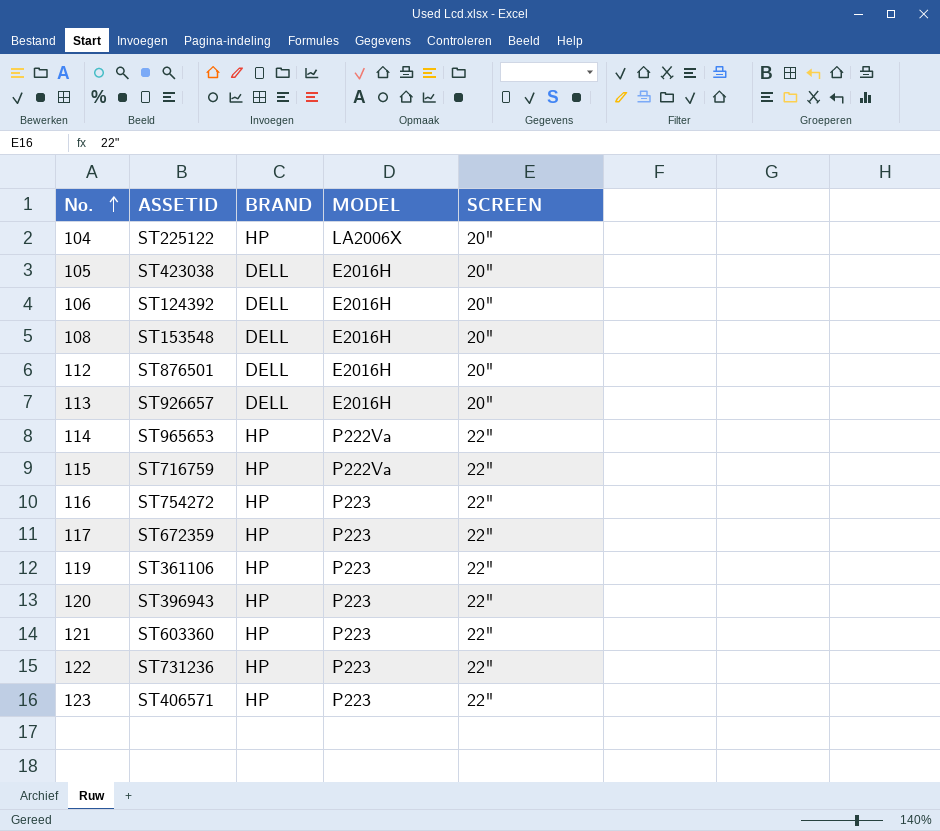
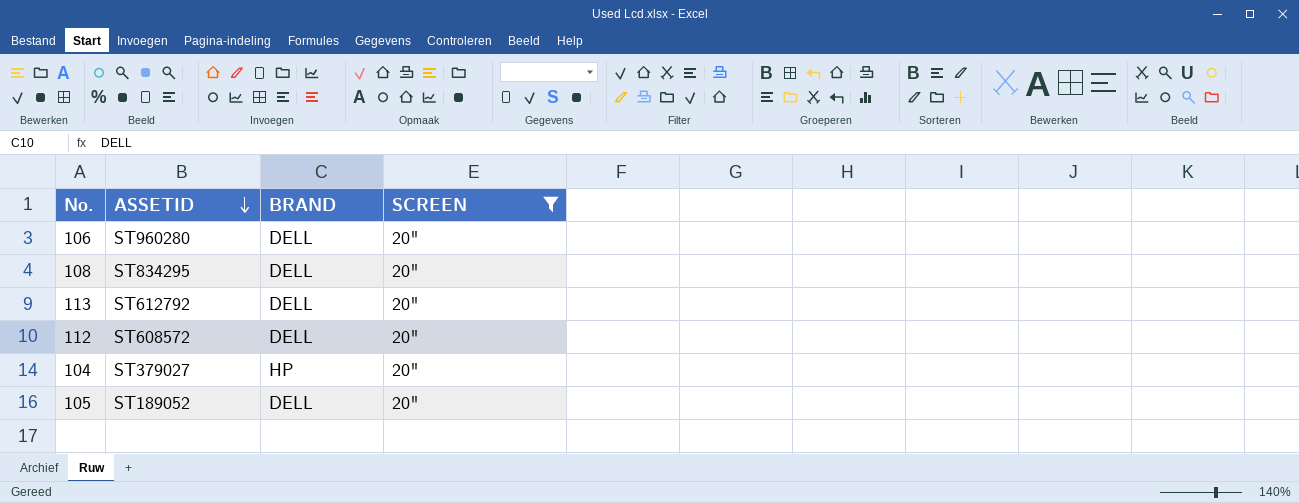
filter: none -> SCREEN = 20"
row order: No. ascending -> ASSETID descending
column MODEL | position: 4 -> none
106 | ASSETID: ST124392 -> ST960280
108 | ASSETID: ST153548 -> ST834295
113 | ASSETID: ST926657 -> ST612792
112 | ASSETID: ST876501 -> ST608572
104 | ASSETID: ST225122 -> ST379027
105 | ASSETID: ST423038 -> ST189052

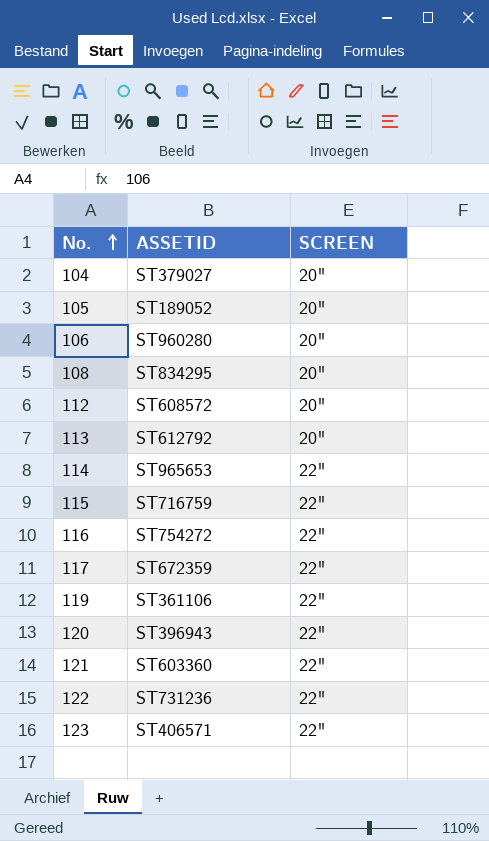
filter: SCREEN = 20" -> none
row order: ASSETID descending -> No. ascending
column BRAND | position: 3 -> none

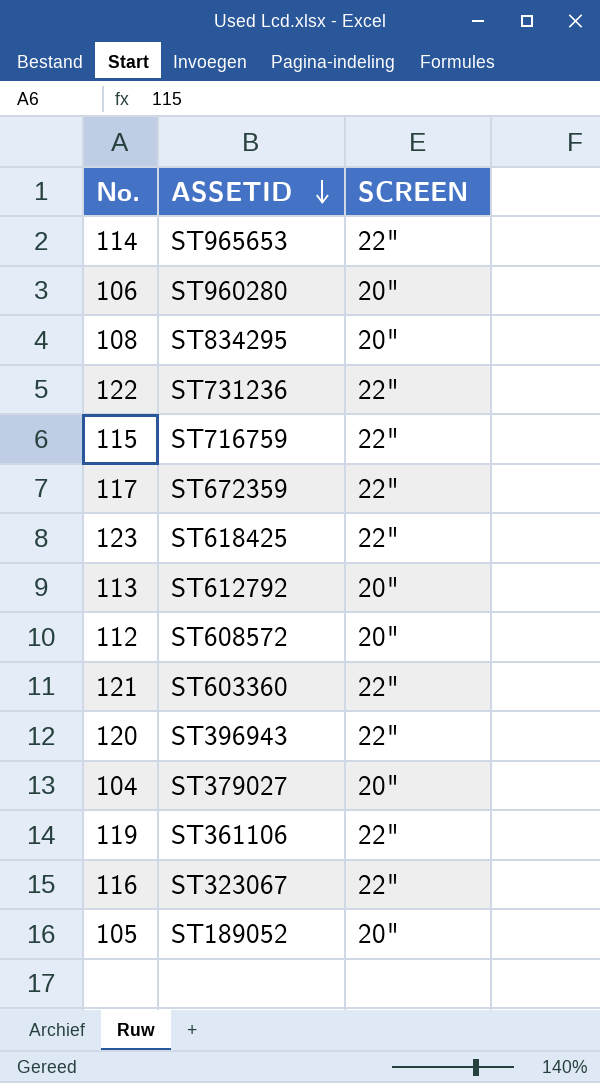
row order: No. ascending -> ASSETID descending
123 | ASSETID: ST406571 -> ST618425
116 | ASSETID: ST754272 -> ST323067

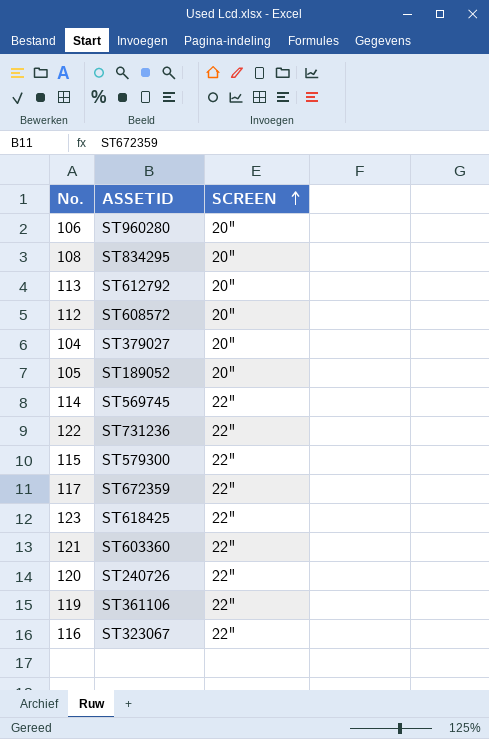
row order: ASSETID descending -> SCREEN ascending
114 | ASSETID: ST965653 -> ST569745
115 | ASSETID: ST716759 -> ST579300
120 | ASSETID: ST396943 -> ST240726

